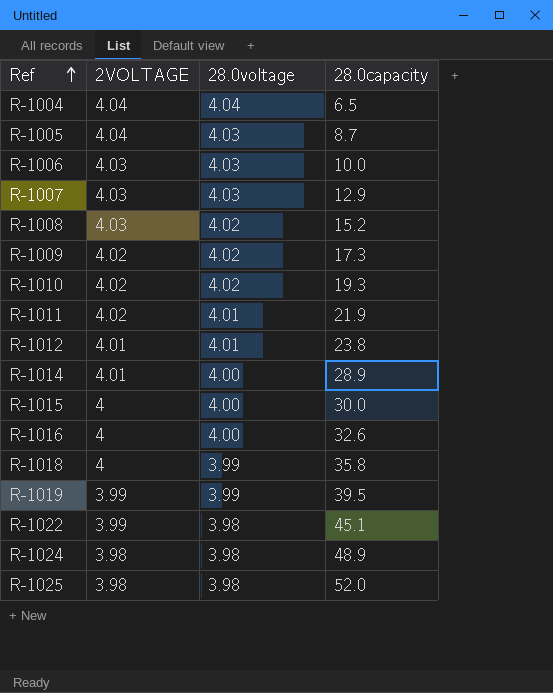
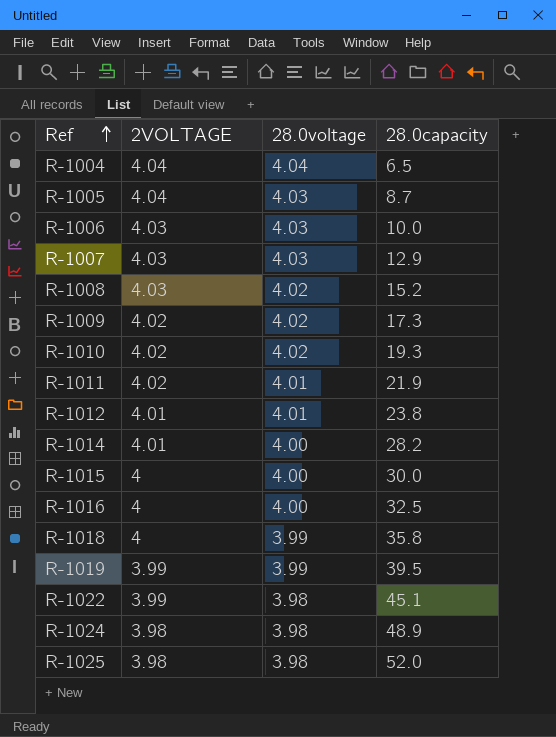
R-1014 | 28.0capacity: 28.9 -> 28.2
R-1016 | 28.0capacity: 32.6 -> 32.5

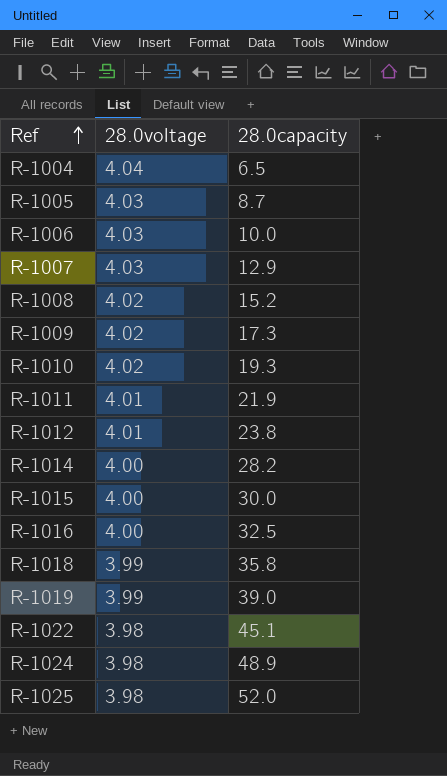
column 2VOLTAGE | position: 2 -> none
R-1019 | 28.0capacity: 39.5 -> 39.0

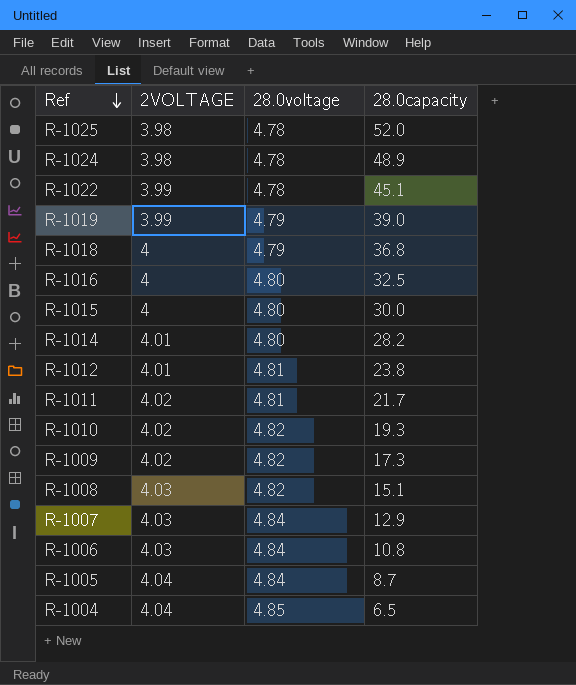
row order: Ref ascending -> Ref descending
column 2VOLTAGE | position: none -> 2
R-1025 | 28.0voltage: 3.98 -> 4.78
R-1024 | 28.0voltage: 3.98 -> 4.78
R-1022 | 28.0voltage: 3.98 -> 4.78
R-1019 | 28.0voltage: 3.99 -> 4.79
R-1018 | 28.0voltage: 3.99 -> 4.79
R-1018 | 28.0capacity: 35.8 -> 36.8
R-1016 | 28.0voltage: 4.00 -> 4.80
R-1015 | 28.0voltage: 4.00 -> 4.80
R-1014 | 28.0voltage: 4.00 -> 4.80
R-1012 | 28.0voltage: 4.01 -> 4.81
R-1011 | 28.0voltage: 4.01 -> 4.81
R-1011 | 28.0capacity: 21.9 -> 21.7
R-1010 | 28.0voltage: 4.02 -> 4.82
R-1009 | 28.0voltage: 4.02 -> 4.82
R-1008 | 28.0voltage: 4.02 -> 4.82
R-1008 | 28.0capacity: 15.2 -> 15.1
R-1007 | 28.0voltage: 4.03 -> 4.84
R-1006 | 28.0voltage: 4.03 -> 4.84
R-1006 | 28.0capacity: 10.0 -> 10.8
R-1005 | 28.0voltage: 4.03 -> 4.84
R-1004 | 28.0voltage: 4.04 -> 4.85

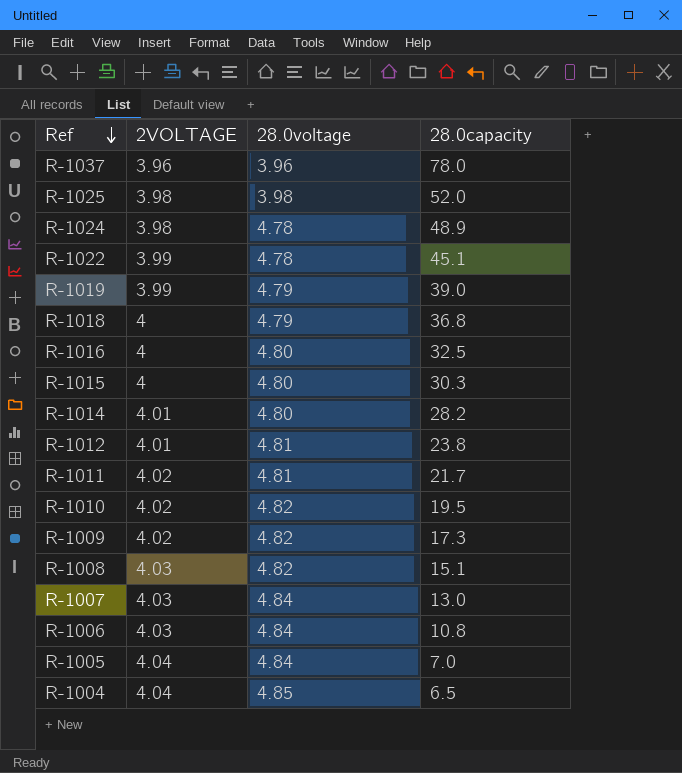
row R-1037: none -> 3.96 | 3.96 | 78.0
R-1025 | 28.0voltage: 4.78 -> 3.98
R-1015 | 28.0capacity: 30.0 -> 30.3
R-1010 | 28.0capacity: 19.3 -> 19.5
R-1007 | 28.0capacity: 12.9 -> 13.0
R-1005 | 28.0capacity: 8.7 -> 7.0

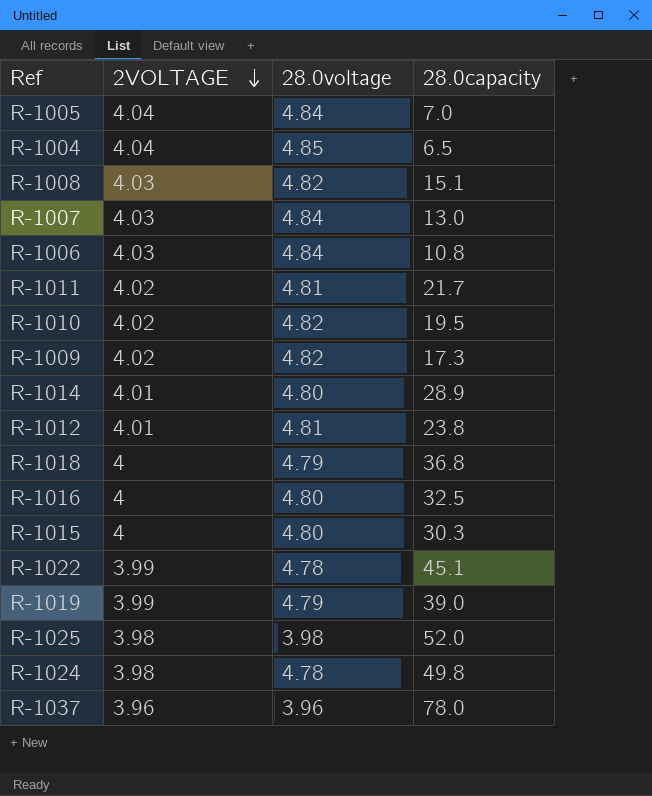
row order: Ref descending -> 2VOLTAGE descending
R-1014 | 28.0capacity: 28.2 -> 28.9
R-1024 | 28.0capacity: 48.9 -> 49.8

